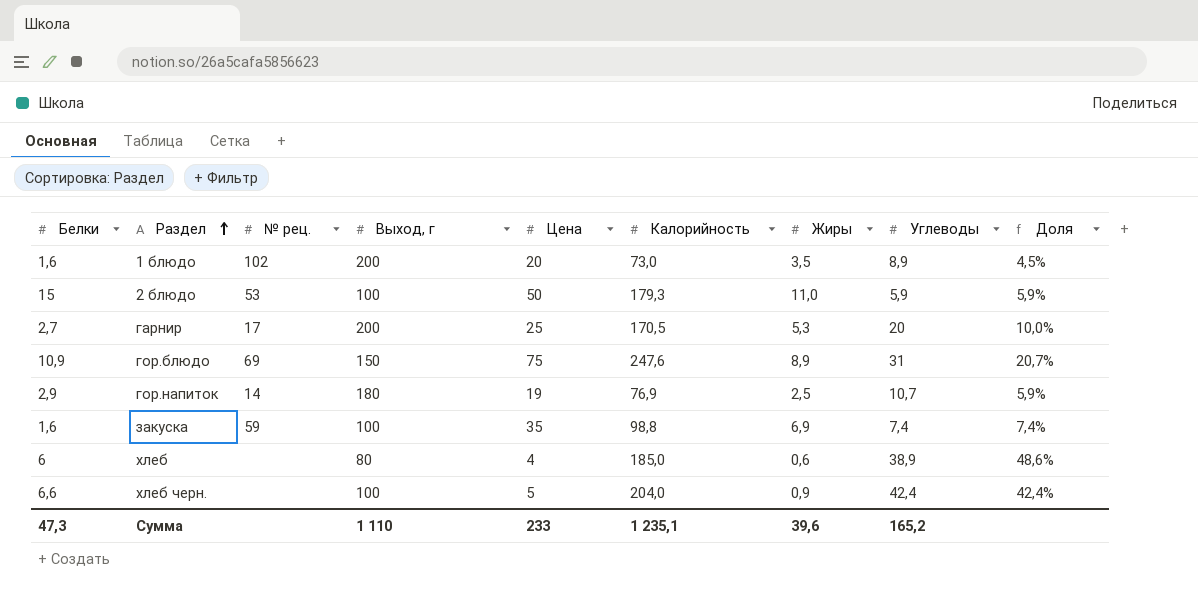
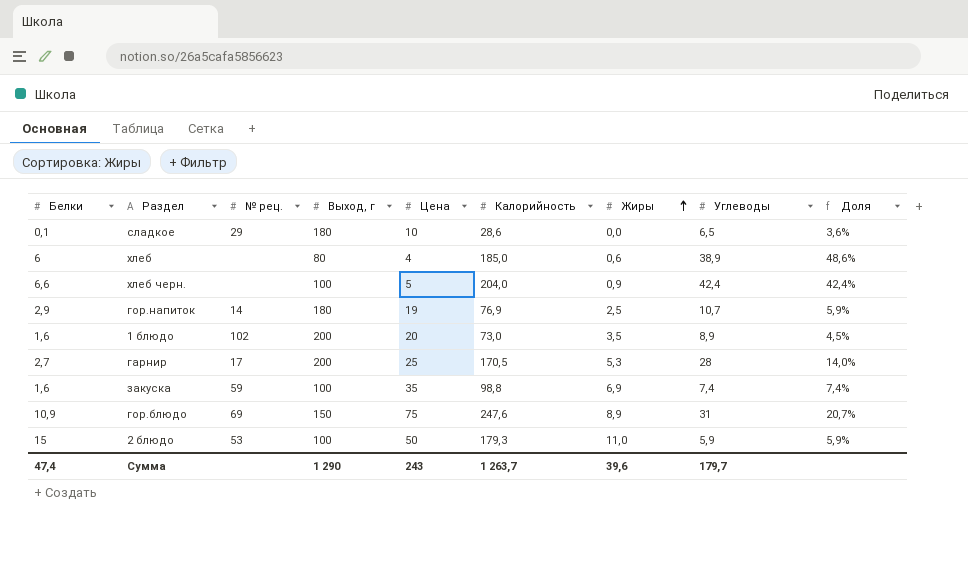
row order: Раздел ascending -> Жиры ascending
row сладкое: none -> 0,1 | 29 | 180 | 10 | 28,6 | 0,0 | 6,5 | 3,6%
гарнир | Углеводы: 20 -> 28
гарнир | Доля: 10,0% -> 14,0%
Сумма | Белки: 47,3 -> 47,4
Сумма | Выход, г: 1 110 -> 1 290
Сумма | Цена: 233 -> 243
Сумма | Калорийность: 1 235,1 -> 1 263,7
Сумма | Углеводы: 165,2 -> 179,7

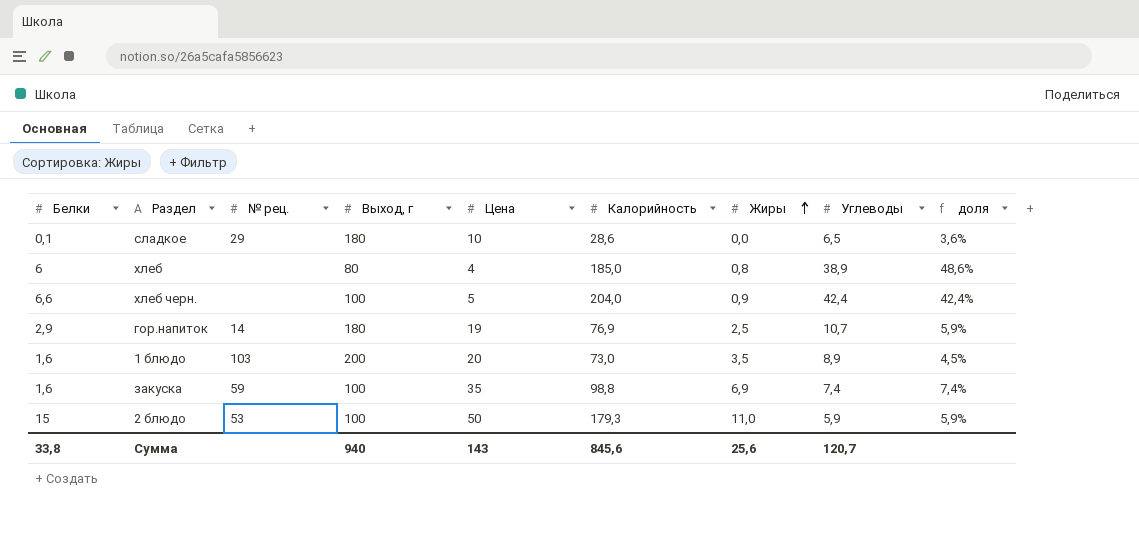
column name: Доля -> доля
row гарнир: 2,7 | 17 | 200 | 25 | 170,5 | 5,3 | 28 | 14,0% -> none
row гор.блюдо: 10,9 | 69 | 150 | 75 | 247,6 | 8,9 | 31 | 20,7% -> none
хлеб | Жиры: 0,6 -> 0,8
1 блюдо | № рец.: 102 -> 103
Сумма | Белки: 47,4 -> 33,8
Сумма | Выход, г: 1 290 -> 940
Сумма | Цена: 243 -> 143
Сумма | Калорийность: 1 263,7 -> 845,6
Сумма | Жиры: 39,6 -> 25,6
Сумма | Углеводы: 179,7 -> 120,7

